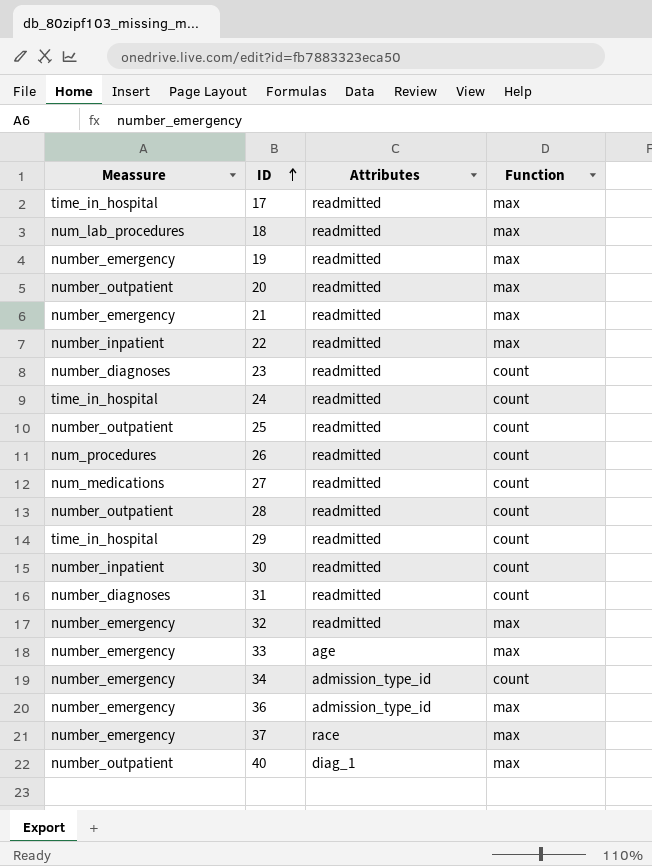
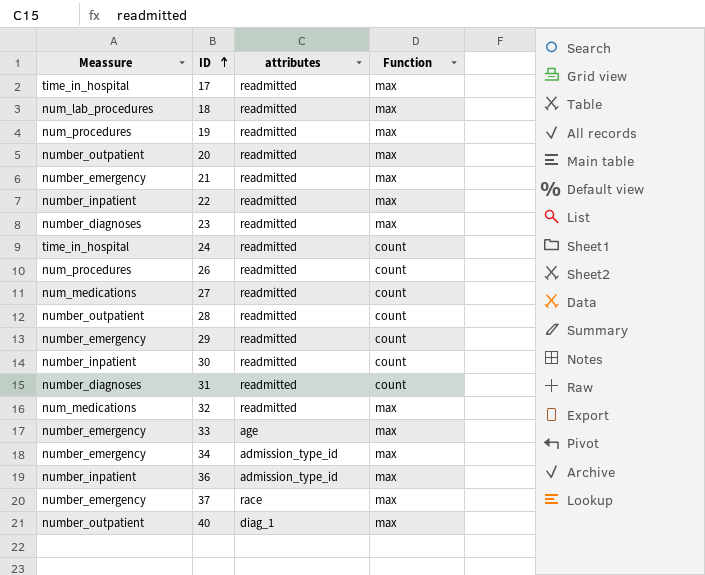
column name: Attributes -> attributes
row 25: number_outpatient | readmitted | count -> none
19 | Meassure: number_emergency -> num_procedures
23 | Function: count -> max
29 | Meassure: time_in_hospital -> number_emergency
32 | Meassure: number_emergency -> num_medications
34 | Function: count -> max
36 | Meassure: number_emergency -> number_inpatient

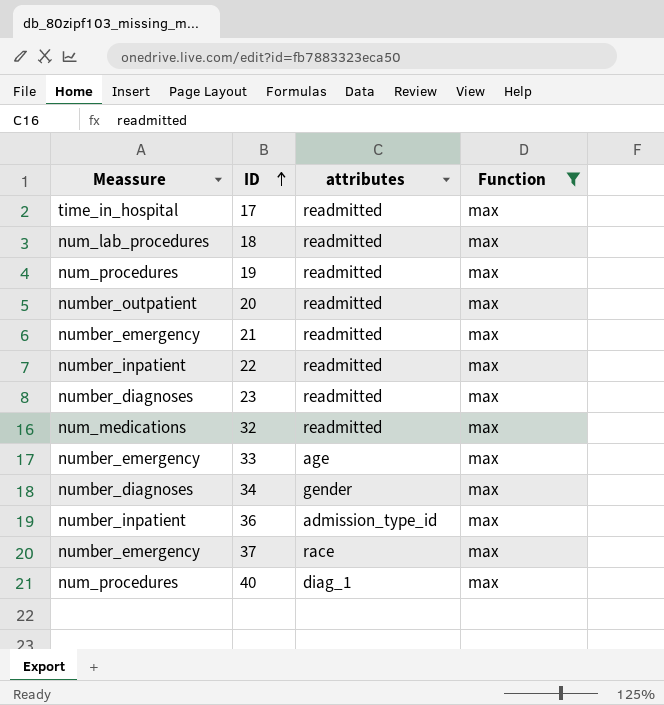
filter: none -> Function = max
34 | Meassure: number_emergency -> number_diagnoses
34 | attributes: admission_type_id -> gender
40 | Meassure: number_outpatient -> num_procedures

